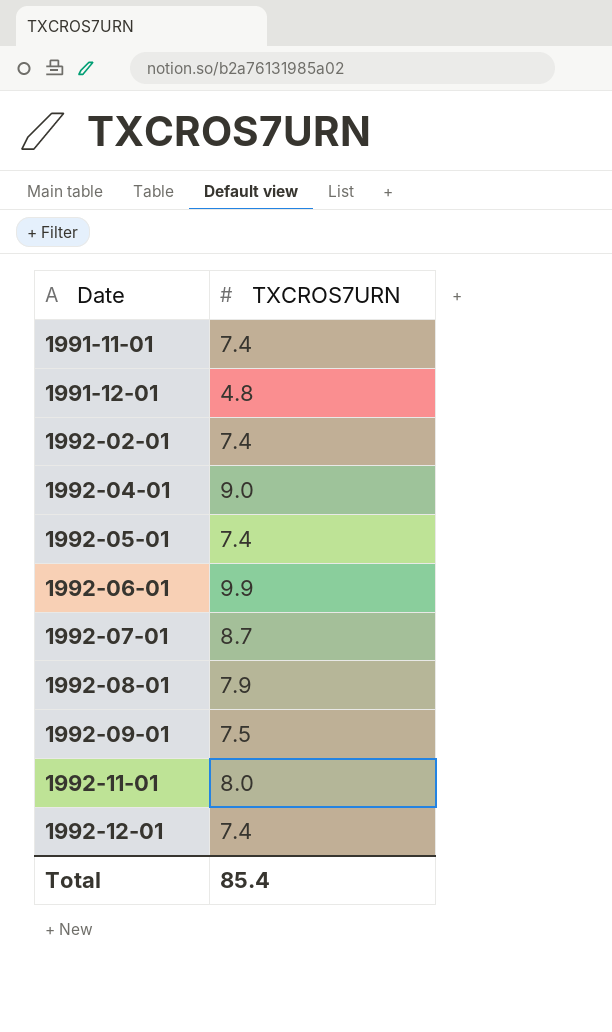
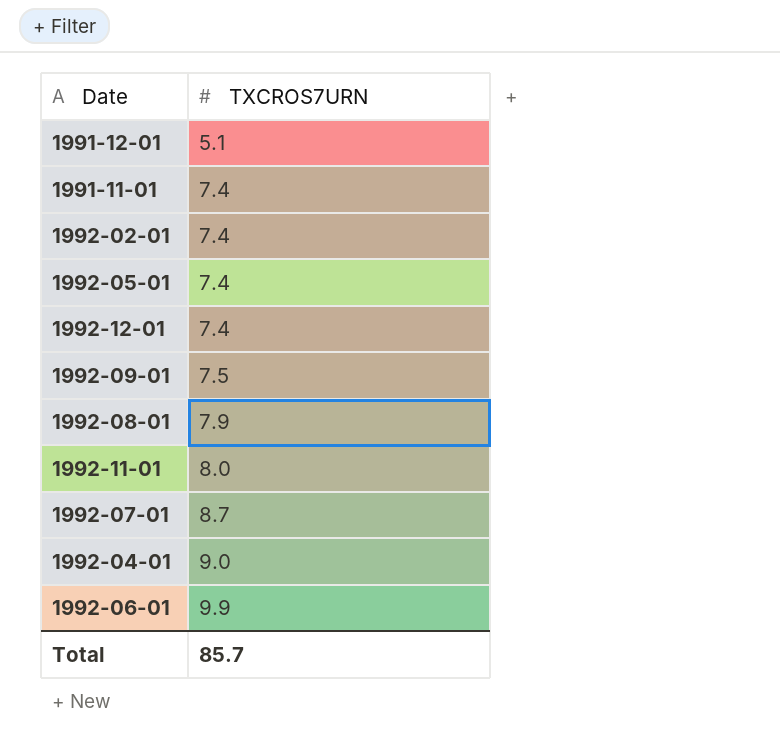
row order: Date ascending -> TXCROS7URN ascending
1991-12-01 | TXCROS7URN: 4.8 -> 5.1
Total | TXCROS7URN: 85.4 -> 85.7

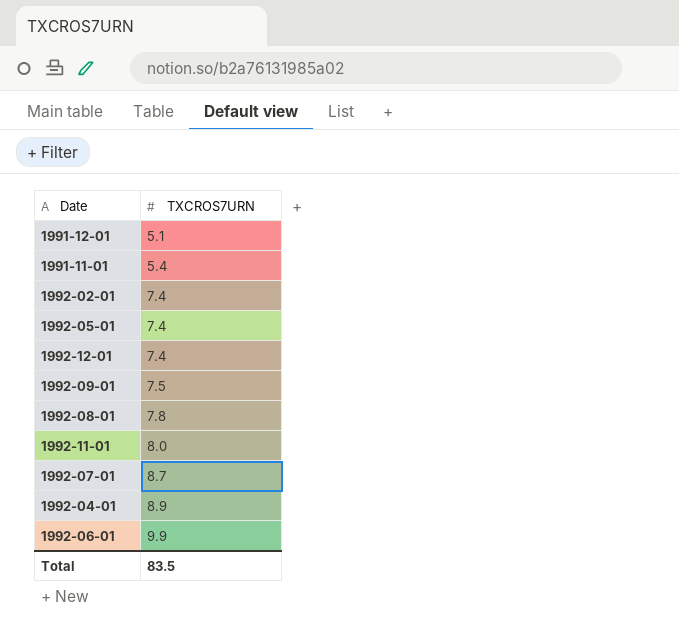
1991-11-01 | TXCROS7URN: 7.4 -> 5.4
1992-08-01 | TXCROS7URN: 7.9 -> 7.8
1992-04-01 | TXCROS7URN: 9.0 -> 8.9
Total | TXCROS7URN: 85.7 -> 83.5

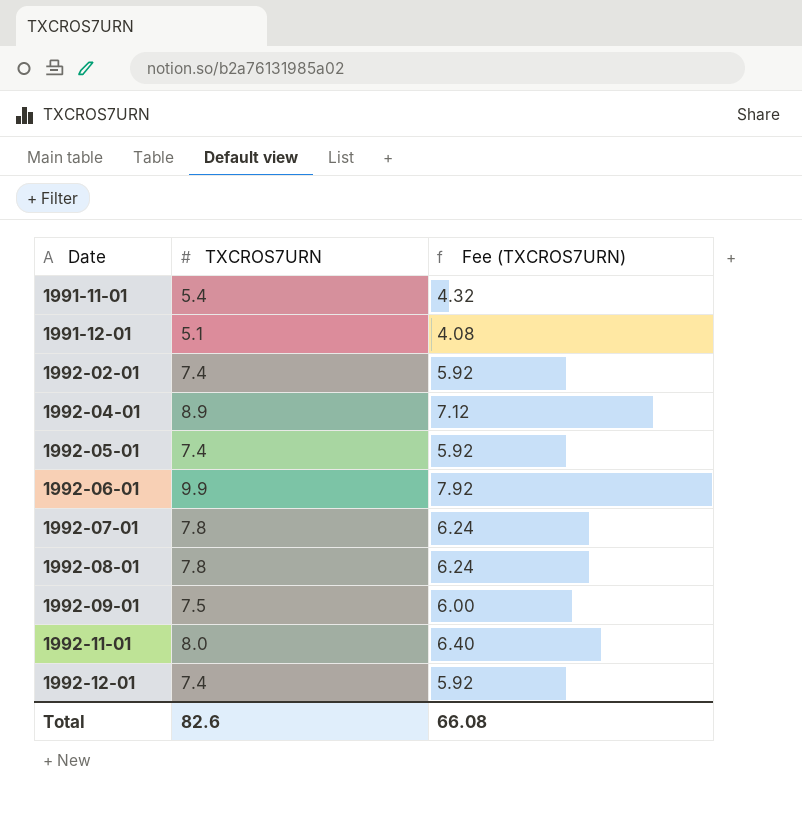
row order: TXCROS7URN ascending -> Date ascending
column Fee (TXCROS7URN) | formula: none -> [TXCROS7URN] * 0.8
1992-07-01 | TXCROS7URN: 8.7 -> 7.8
Total | TXCROS7URN: 83.5 -> 82.6

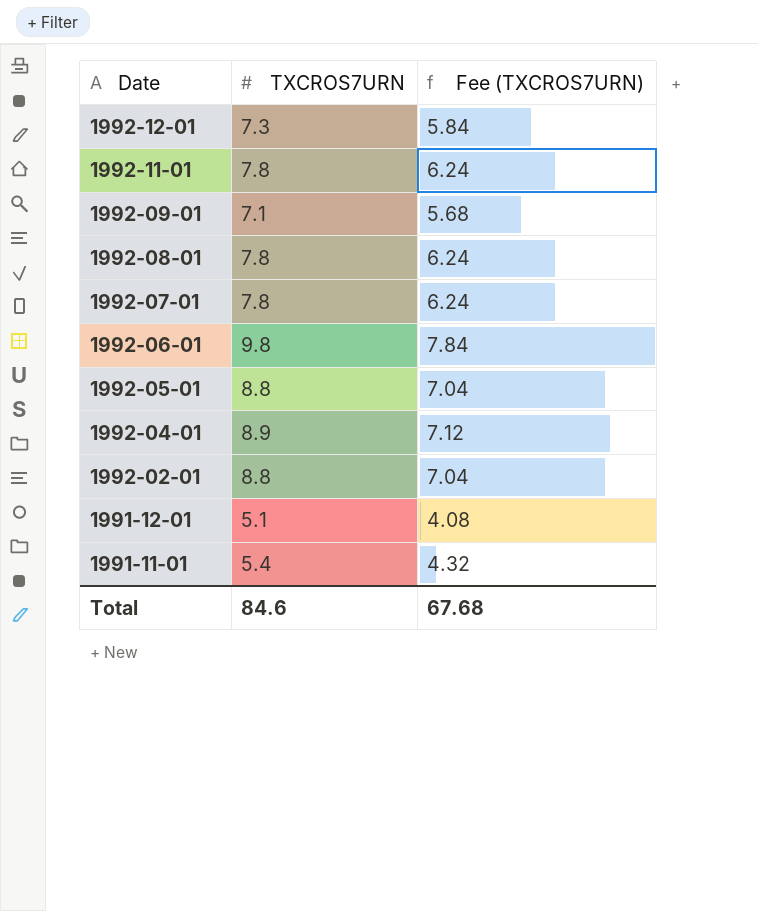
row order: Date ascending -> Date descending
1992-12-01 | TXCROS7URN: 7.4 -> 7.3
1992-12-01 | Fee (TXCROS7URN): 5.92 -> 5.84
1992-11-01 | TXCROS7URN: 8.0 -> 7.8
1992-11-01 | Fee (TXCROS7URN): 6.40 -> 6.24
1992-09-01 | TXCROS7URN: 7.5 -> 7.1
1992-09-01 | Fee (TXCROS7URN): 6.00 -> 5.68
1992-06-01 | TXCROS7URN: 9.9 -> 9.8
1992-06-01 | Fee (TXCROS7URN): 7.92 -> 7.84
1992-05-01 | TXCROS7URN: 7.4 -> 8.8
1992-05-01 | Fee (TXCROS7URN): 5.92 -> 7.04
1992-02-01 | TXCROS7URN: 7.4 -> 8.8
1992-02-01 | Fee (TXCROS7URN): 5.92 -> 7.04
Total | TXCROS7URN: 82.6 -> 84.6
Total | Fee (TXCROS7URN): 66.08 -> 67.68

